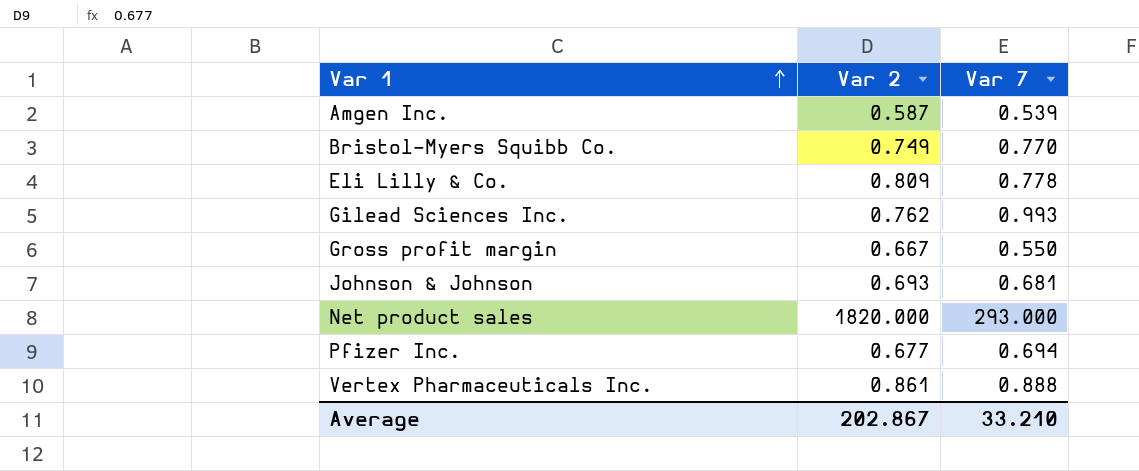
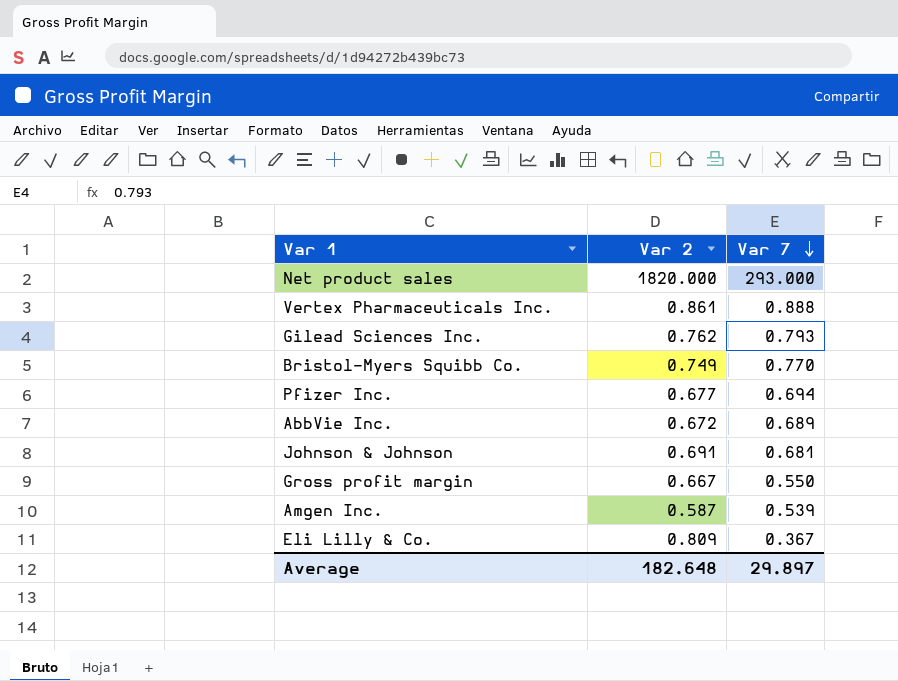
row order: Var 1 ascending -> Var 7 descending
Gilead Sciences Inc. | Var 7: 0.993 -> 0.793
row AbbVie Inc.: none -> 0.672 | 0.689
Johnson & Johnson | Var 2: 0.693 -> 0.691
Eli Lilly & Co. | Var 7: 0.778 -> 0.367
Average | Var 2: 202.867 -> 182.648
Average | Var 7: 33.210 -> 29.897

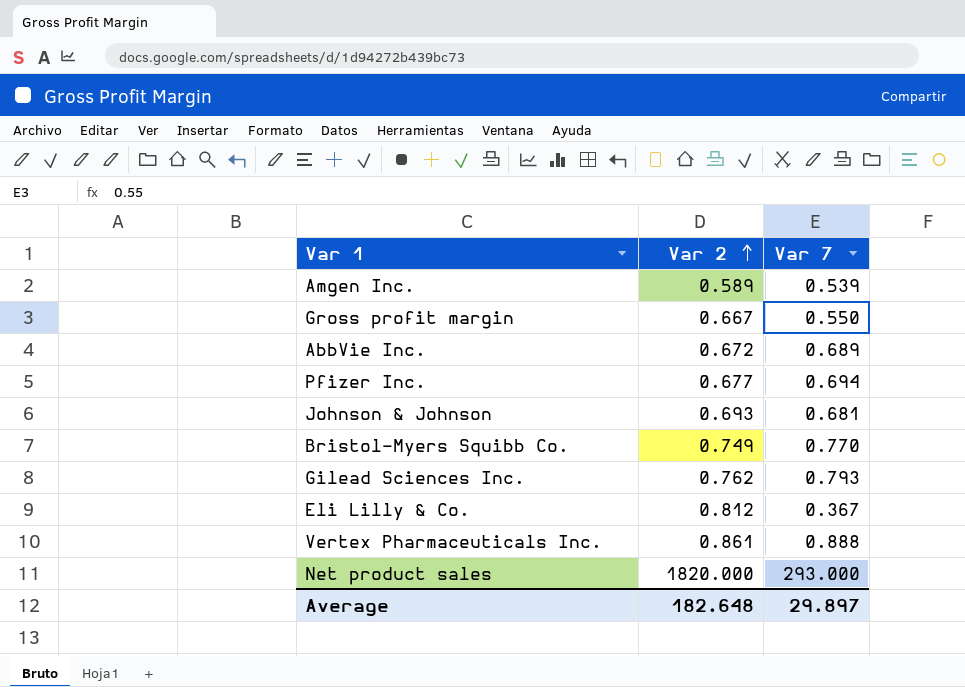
row order: Var 7 descending -> Var 2 ascending
Amgen Inc. | Var 2: 0.587 -> 0.589
Johnson & Johnson | Var 2: 0.691 -> 0.693
Eli Lilly & Co. | Var 2: 0.809 -> 0.812

